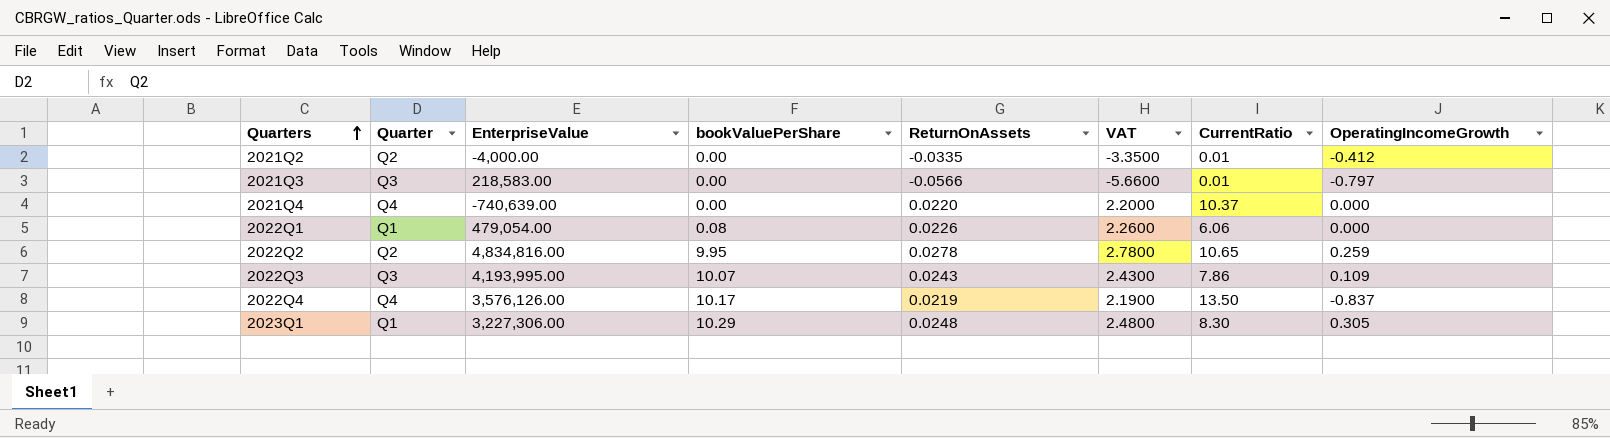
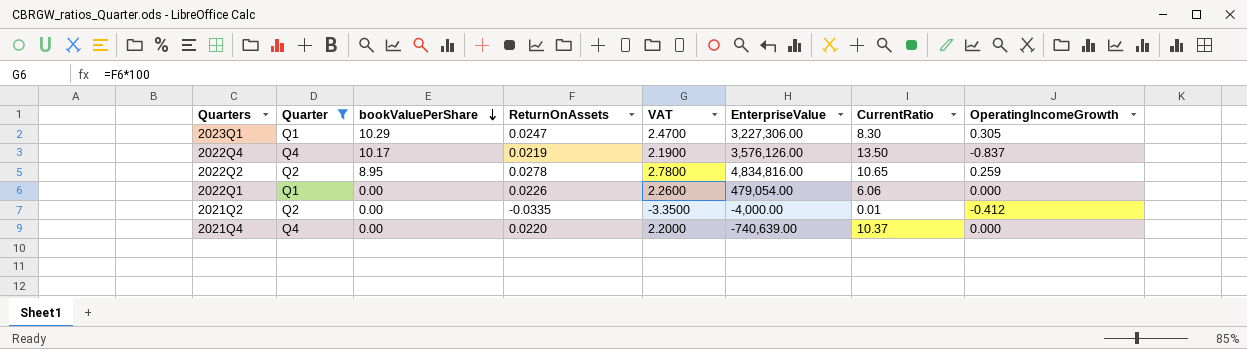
filter: none -> Quarter != Q3
row order: Quarters ascending -> bookValuePerShare descending
column EnterpriseValue | position: 3 -> 6
2023Q1 | ReturnOnAssets: 0.0248 -> 0.0247
2023Q1 | VAT: 2.4800 -> 2.4700
2022Q2 | bookValuePerShare: 9.95 -> 8.95
2022Q1 | bookValuePerShare: 0.08 -> 0.00

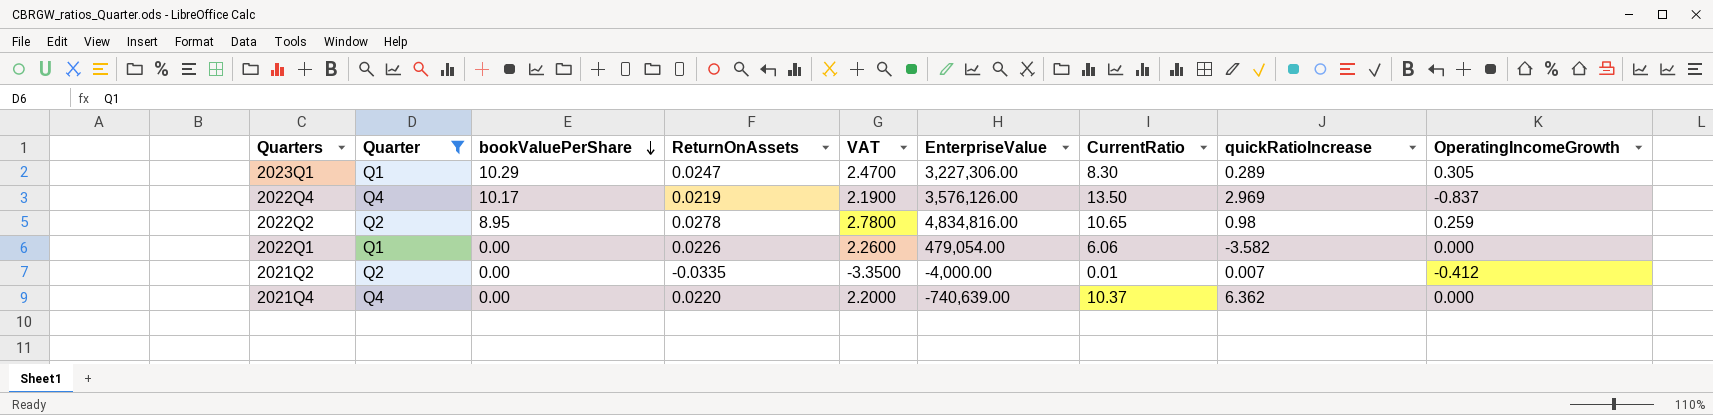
column quickRatioIncrease | position: none -> 8

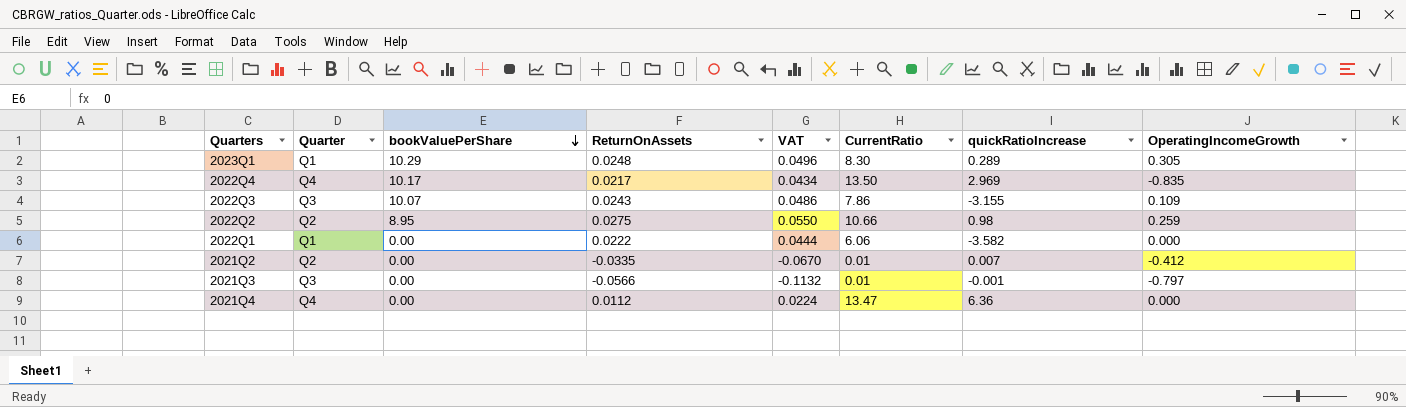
filter: Quarter != Q3 -> none
column EnterpriseValue | position: 6 -> none
column VAT | formula: [ReturnOnAssets] * 100 -> [ReturnOnAssets] * 2
2023Q1 | ReturnOnAssets: 0.0247 -> 0.0248
2022Q4 | ReturnOnAssets: 0.0219 -> 0.0217
2022Q4 | OperatingIncomeGrowth: -0.837 -> -0.835
2022Q2 | ReturnOnAssets: 0.0278 -> 0.0275
2022Q2 | CurrentRatio: 10.65 -> 10.66
2022Q1 | ReturnOnAssets: 0.0226 -> 0.0222
2021Q4 | ReturnOnAssets: 0.0220 -> 0.0112
2021Q4 | CurrentRatio: 10.37 -> 13.47
2021Q4 | quickRatioIncrease: 6.362 -> 6.36

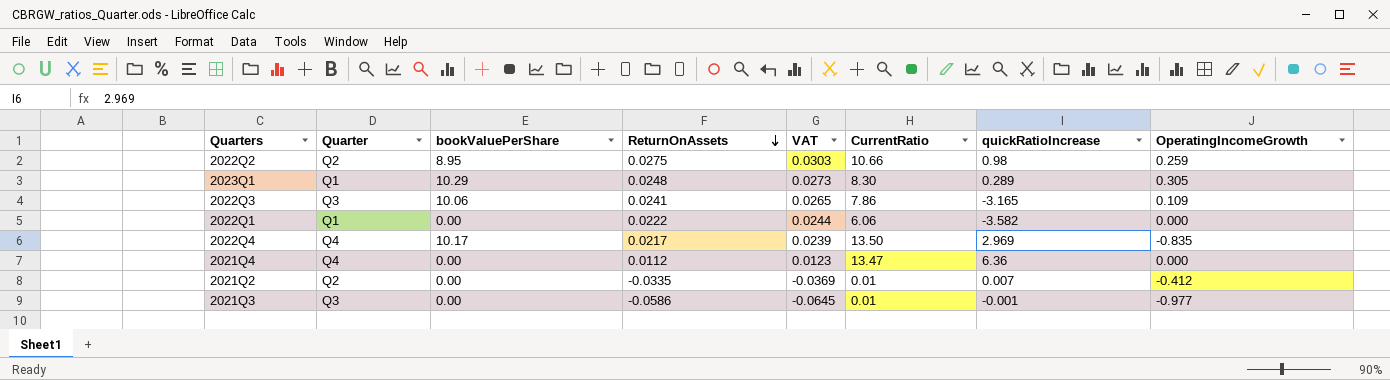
row order: bookValuePerShare descending -> ReturnOnAssets descending
column VAT | formula: [ReturnOnAssets] * 2 -> [ReturnOnAssets] * 1.1
2022Q3 | bookValuePerShare: 10.07 -> 10.06
2022Q3 | ReturnOnAssets: 0.0243 -> 0.0241
2022Q3 | quickRatioIncrease: -3.155 -> -3.165
2021Q3 | ReturnOnAssets: -0.0566 -> -0.0586
2021Q3 | OperatingIncomeGrowth: -0.797 -> -0.977

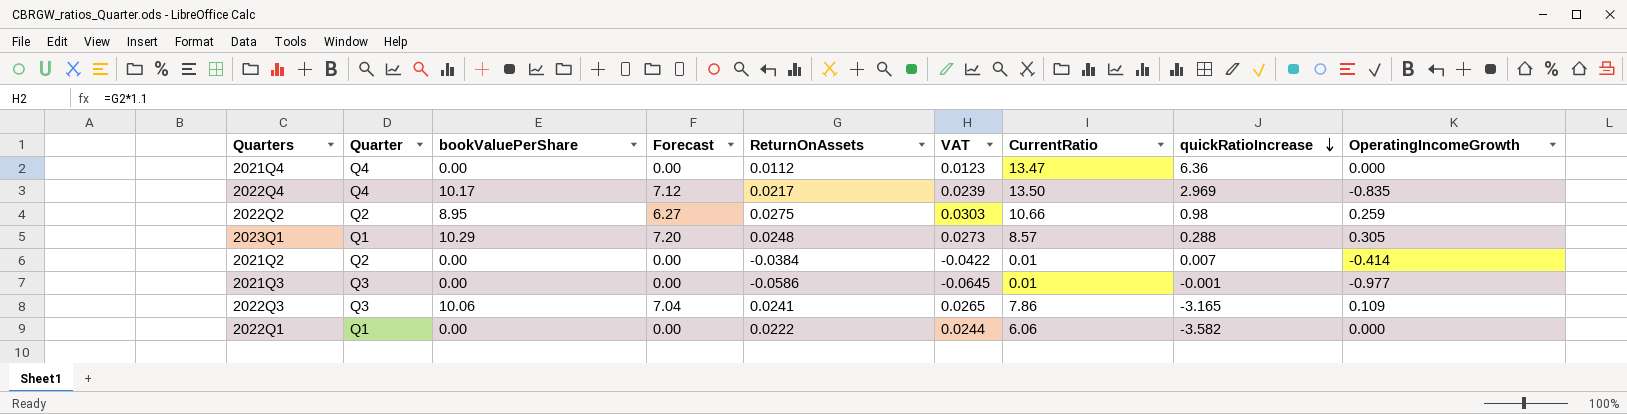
row order: ReturnOnAssets descending -> quickRatioIncrease descending
column Forecast | formula: none -> [bookValuePerShare] * 0.7
2023Q1 | CurrentRatio: 8.30 -> 8.57
2023Q1 | quickRatioIncrease: 0.289 -> 0.288
2021Q2 | ReturnOnAssets: -0.0335 -> -0.0384
2021Q2 | VAT: -0.0369 -> -0.0422
2021Q2 | OperatingIncomeGrowth: -0.412 -> -0.414

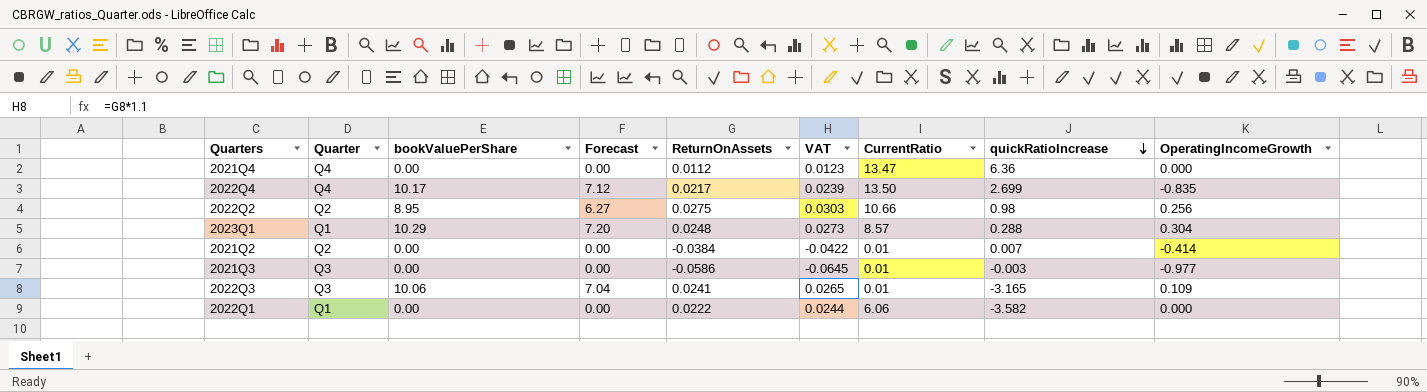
2022Q4 | quickRatioIncrease: 2.969 -> 2.699
2022Q2 | OperatingIncomeGrowth: 0.259 -> 0.256
2023Q1 | OperatingIncomeGrowth: 0.305 -> 0.304
2021Q3 | quickRatioIncrease: -0.001 -> -0.003
2022Q3 | CurrentRatio: 7.86 -> 0.01

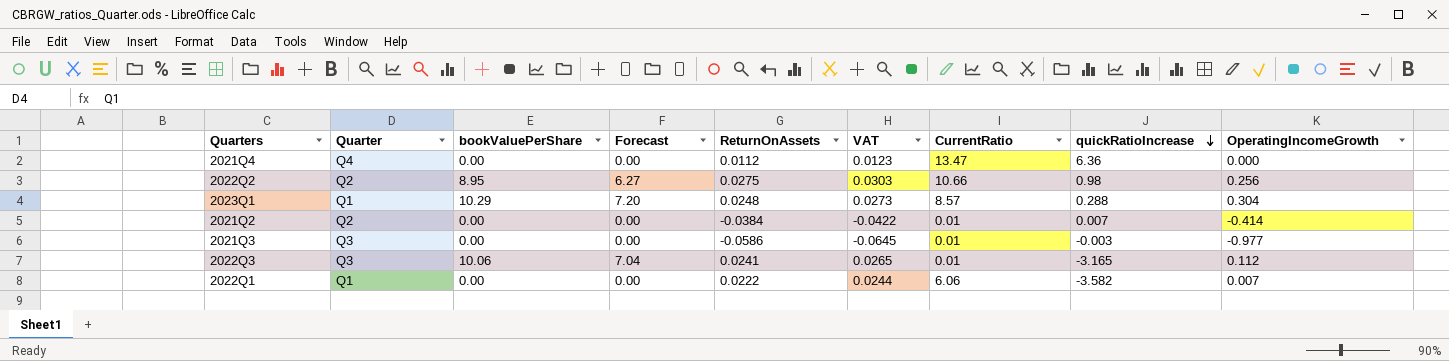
row 2022Q4: Q4 | 10.17 | 7.12 | 0.0217 | 0.0239 | 13.50 | 2.699 | -0.835 -> none
2022Q3 | OperatingIncomeGrowth: 0.109 -> 0.112
2022Q1 | OperatingIncomeGrowth: 0.000 -> 0.007

